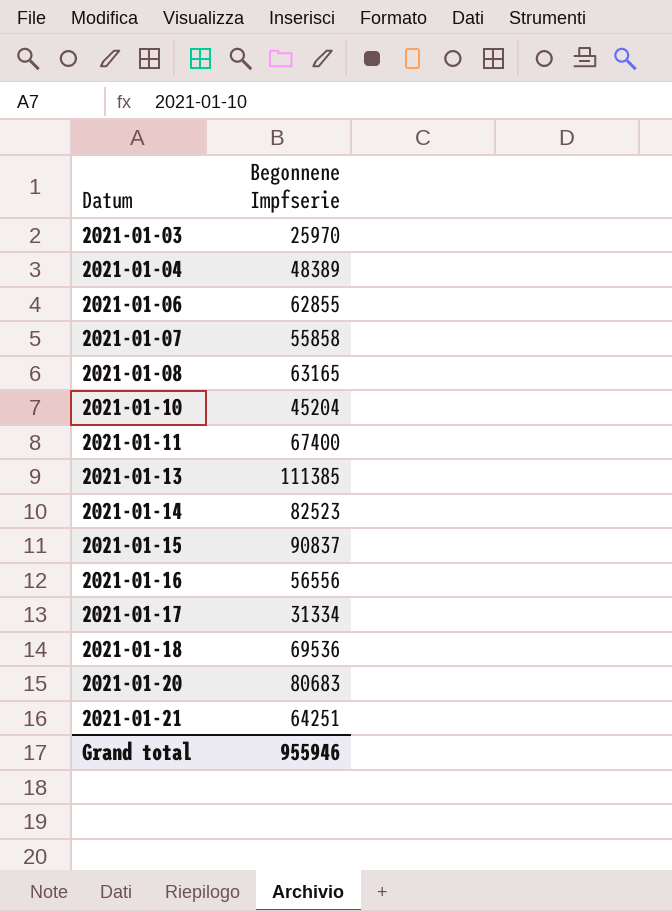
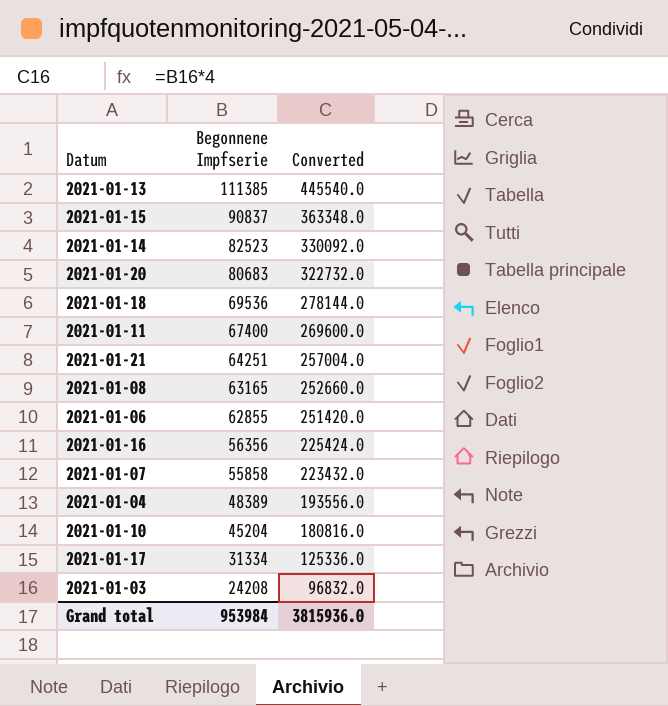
row order: Datum ascending -> Begonnene Impfserie descending
column Converted | formula: none -> [Begonnene Impfserie] * 4
2021-01-16 | Begonnene Impfserie: 56556 -> 56356
2021-01-03 | Begonnene Impfserie: 25970 -> 24208
Grand total | Begonnene Impfserie: 955946 -> 953984

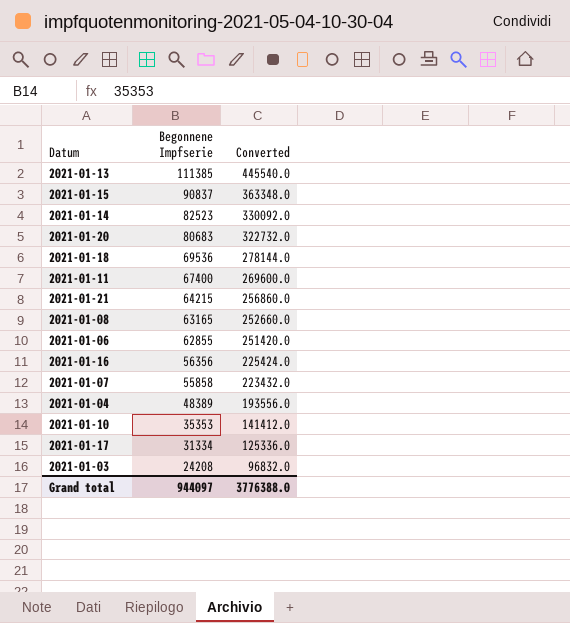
2021-01-21 | Begonnene Impfserie: 64251 -> 64215
2021-01-21 | Converted: 257004.0 -> 256860.0
2021-01-10 | Begonnene Impfserie: 45204 -> 35353
2021-01-10 | Converted: 180816.0 -> 141412.0
Grand total | Begonnene Impfserie: 953984 -> 944097
Grand total | Converted: 3815936.0 -> 3776388.0

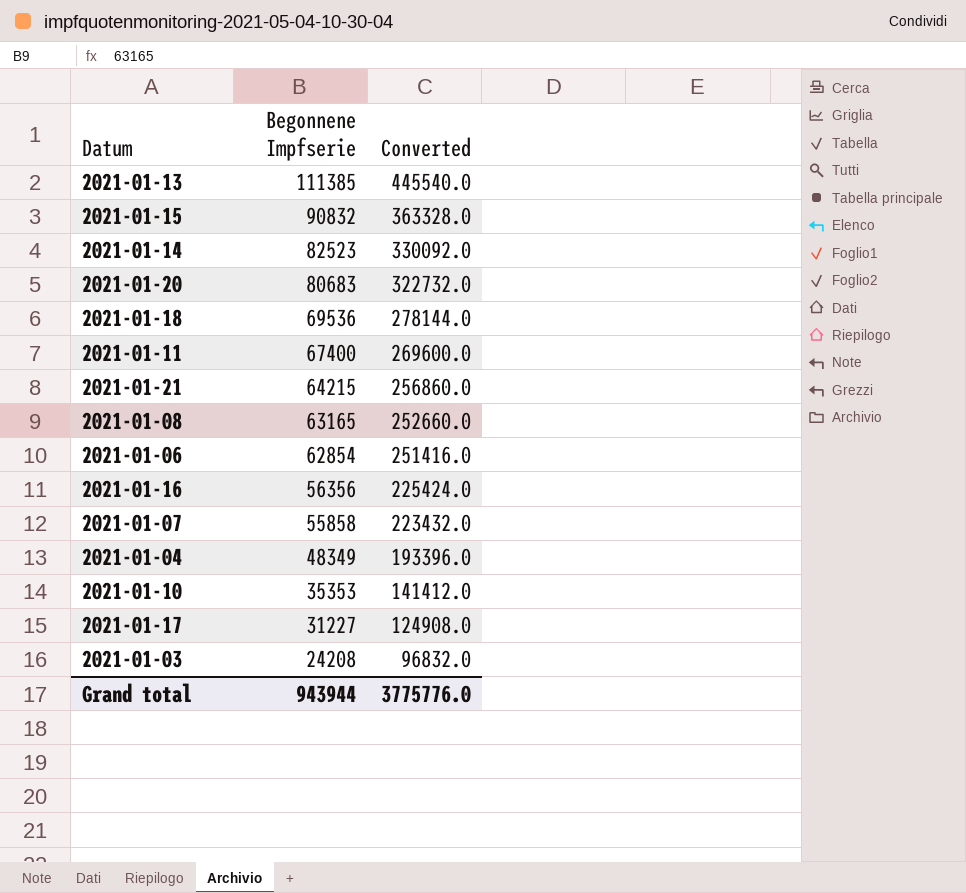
2021-01-15 | Begonnene Impfserie: 90837 -> 90832
2021-01-15 | Converted: 363348.0 -> 363328.0
2021-01-06 | Begonnene Impfserie: 62855 -> 62854
2021-01-06 | Converted: 251420.0 -> 251416.0
2021-01-04 | Begonnene Impfserie: 48389 -> 48349
2021-01-04 | Converted: 193556.0 -> 193396.0
2021-01-17 | Begonnene Impfserie: 31334 -> 31227
2021-01-17 | Converted: 125336.0 -> 124908.0
Grand total | Begonnene Impfserie: 944097 -> 943944
Grand total | Converted: 3776388.0 -> 3775776.0

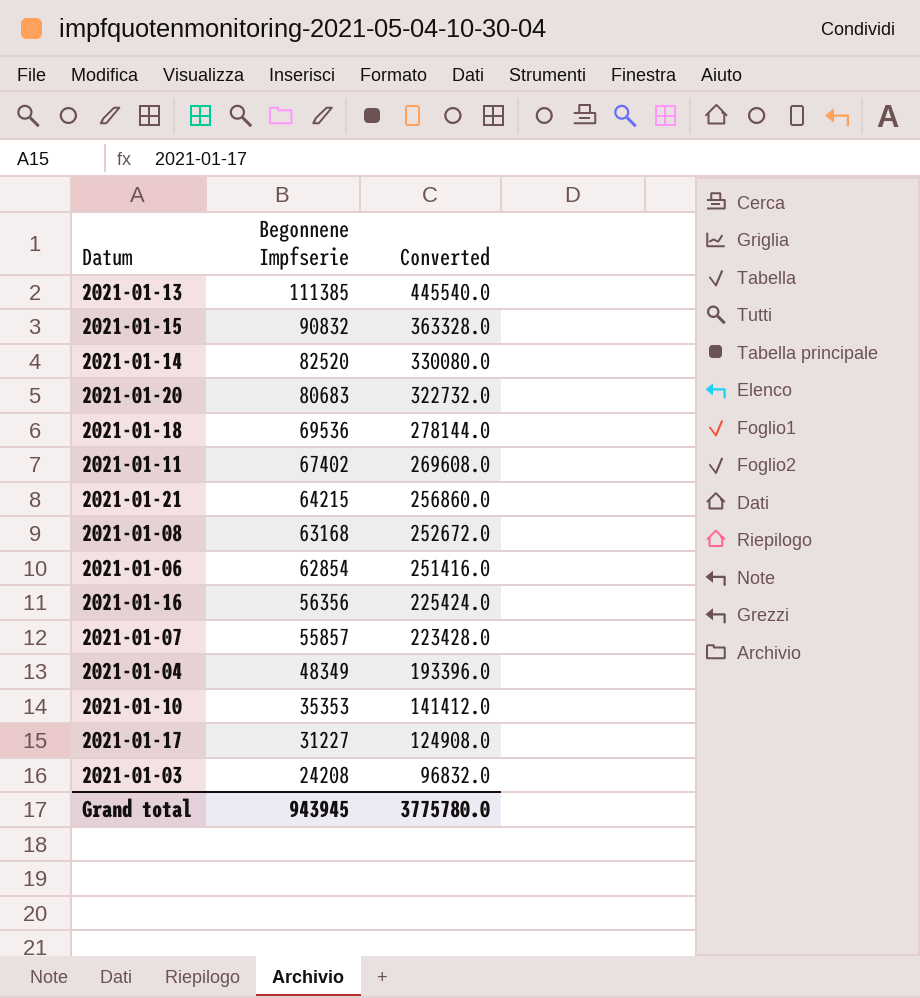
2021-01-14 | Begonnene Impfserie: 82523 -> 82520
2021-01-14 | Converted: 330092.0 -> 330080.0
2021-01-11 | Begonnene Impfserie: 67400 -> 67402
2021-01-11 | Converted: 269600.0 -> 269608.0
2021-01-08 | Begonnene Impfserie: 63165 -> 63168
2021-01-08 | Converted: 252660.0 -> 252672.0
2021-01-07 | Begonnene Impfserie: 55858 -> 55857
2021-01-07 | Converted: 223432.0 -> 223428.0
Grand total | Begonnene Impfserie: 943944 -> 943945
Grand total | Converted: 3775776.0 -> 3775780.0

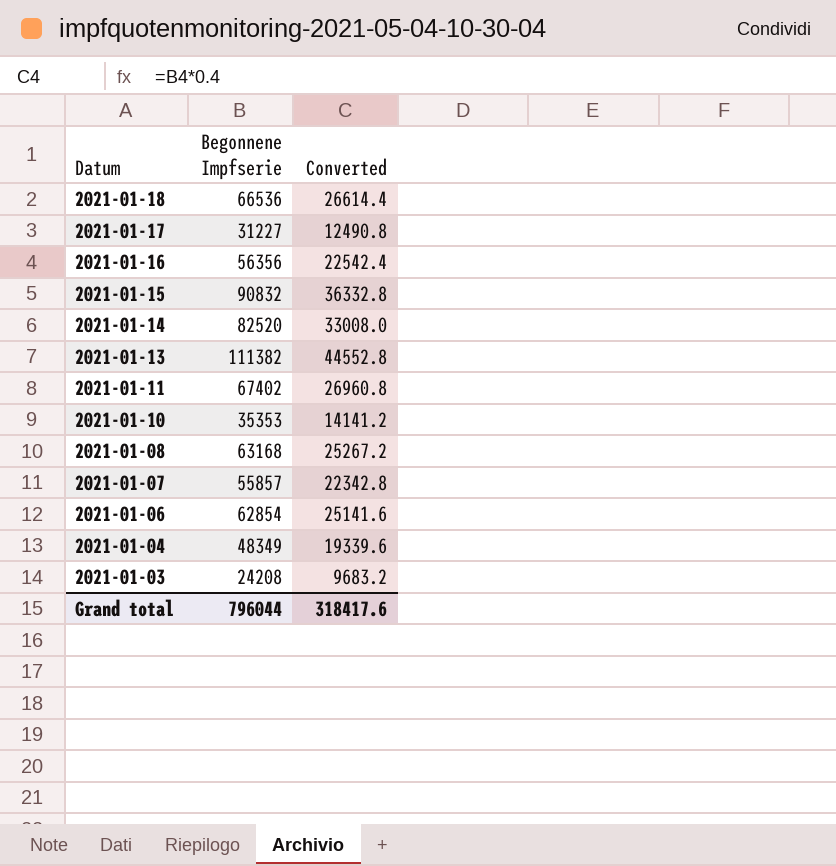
row order: Begonnene Impfserie descending -> Datum descending
column Converted | formula: [Begonnene Impfserie] * 4 -> [Begonnene Impfserie] * 0.4
row 2021-01-20: 80683 | 322732.0 -> none
row 2021-01-21: 64215 | 256860.0 -> none
2021-01-18 | Begonnene Impfserie: 69536 -> 66536
2021-01-13 | Begonnene Impfserie: 111385 -> 111382
Grand total | Begonnene Impfserie: 943945 -> 796044
Grand total | Converted: 3775780.0 -> 318417.6

